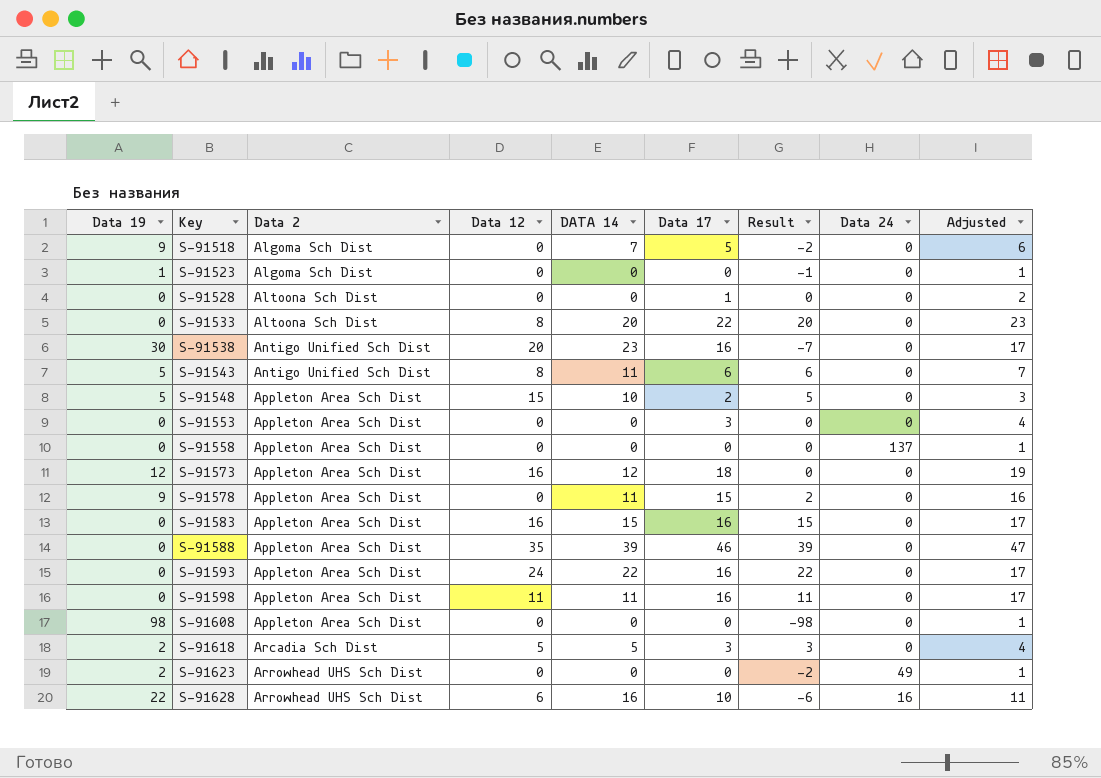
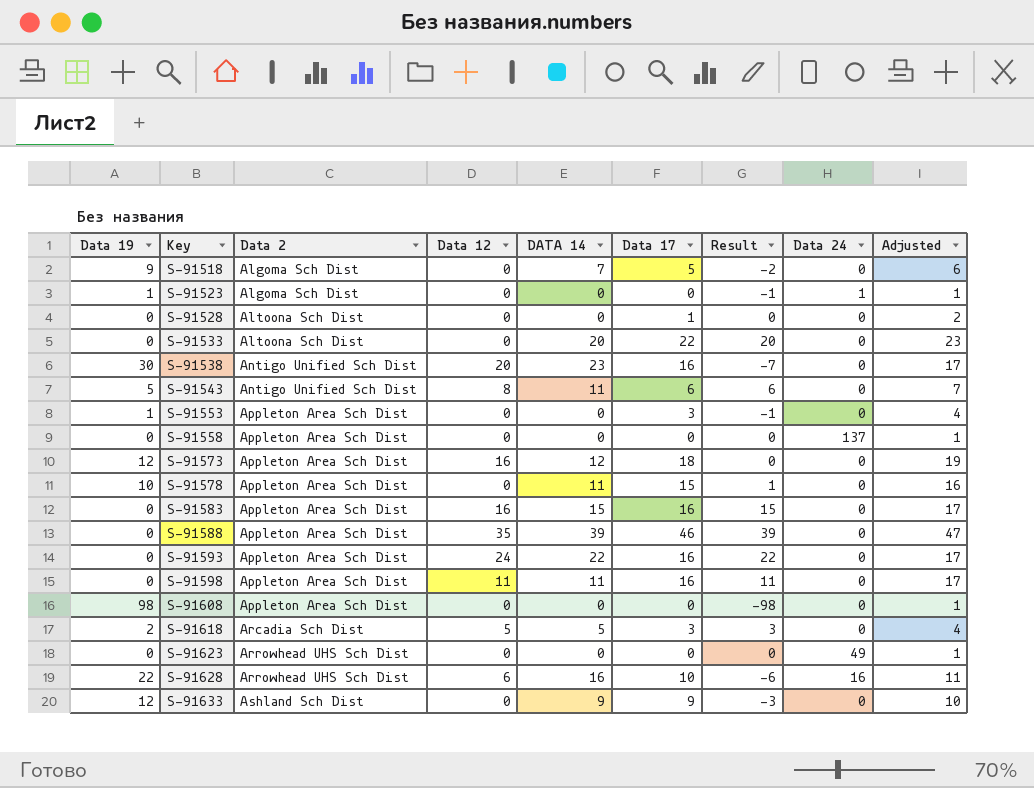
row S-91548: 5 | Appleton Area Sch Dist | 15 | 10 | 2 | 5 | 0 | 3 -> none
S-91523 | Data 24: 0 -> 1
S-91533 | Data 12: 8 -> 0
S-91553 | Data 19: 0 -> 1
S-91553 | Result: 0 -> -1
S-91578 | Data 19: 9 -> 10
S-91578 | Result: 2 -> 1
S-91623 | Data 19: 2 -> 0
S-91623 | Result: -2 -> 0
row S-91633: none -> 12 | Ashland Sch Dist | 0 | 9 | 9 | -3 | 0 | 10

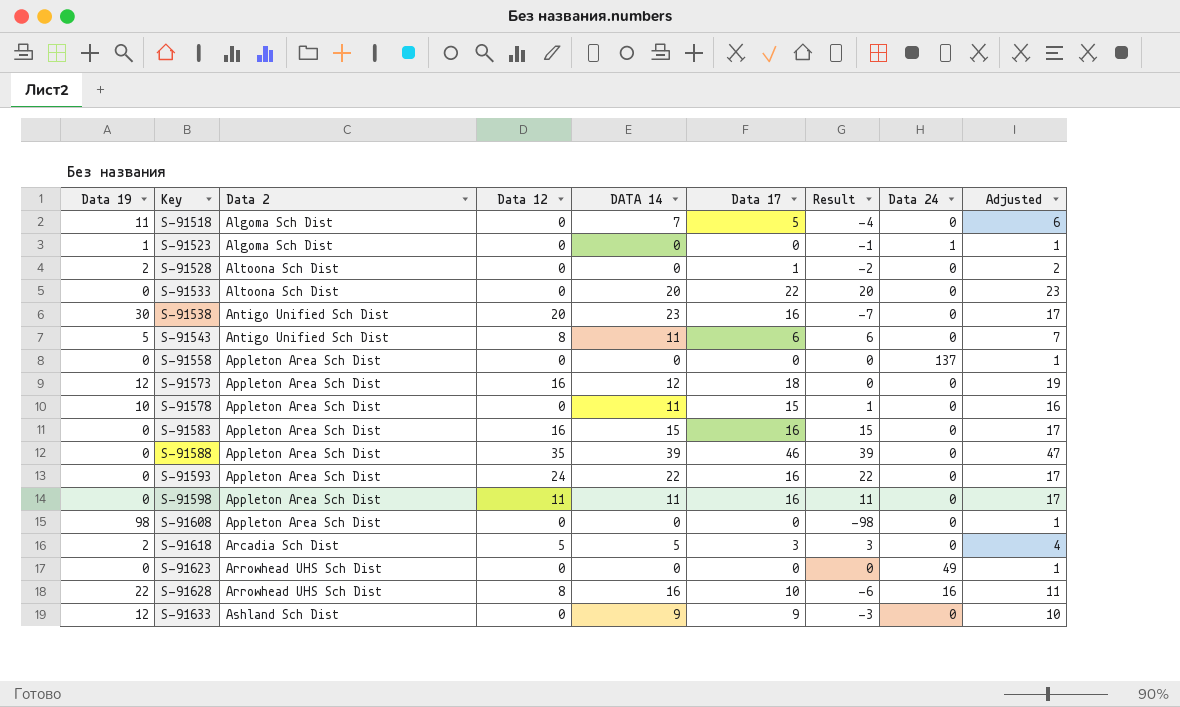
row S-91553: 1 | Appleton Area Sch Dist | 0 | 0 | 3 | -1 | 0 | 4 -> none
S-91518 | Data 19: 9 -> 11
S-91518 | Result: -2 -> -4
S-91528 | Data 19: 0 -> 2
S-91528 | Result: 0 -> -2
S-91628 | Data 12: 6 -> 8

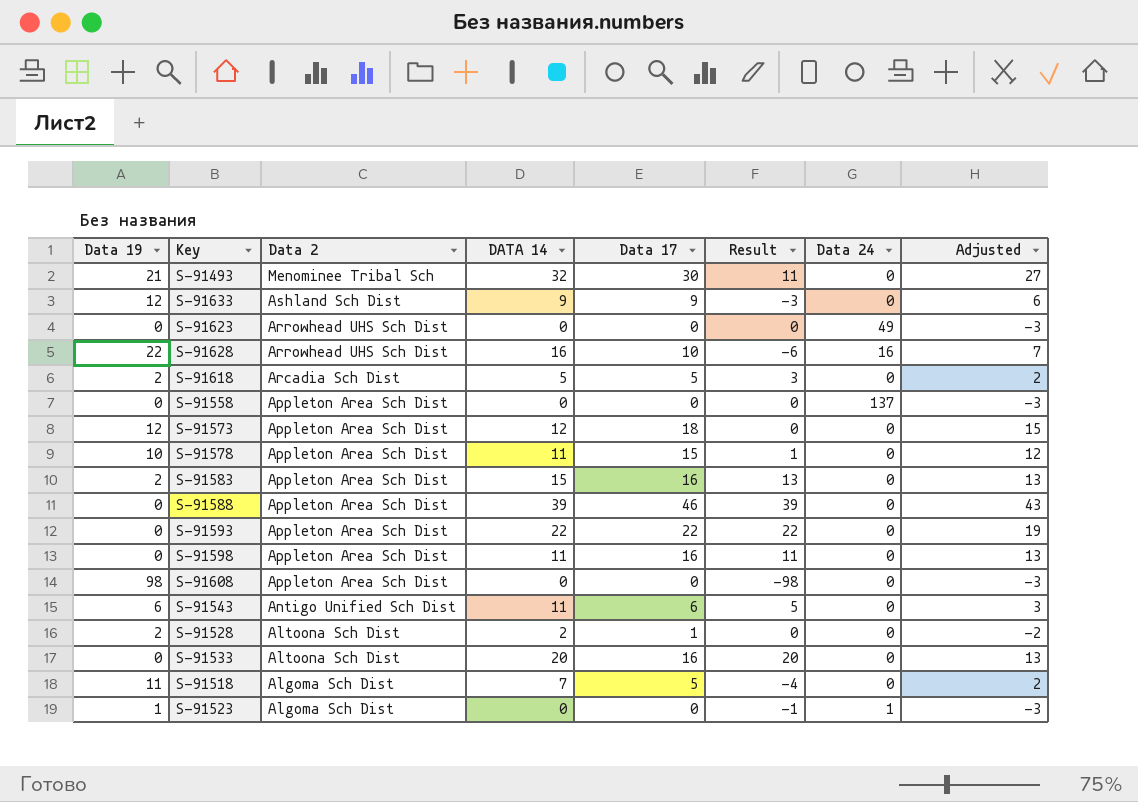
row order: Key ascending -> Data 2 descending
column Data 12 | position: 4 -> none
column Adjusted | formula: [Data 17] + 1 -> [Data 17] - 3
row S-91538: 30 | Antigo Unified Sch Dist | 20 | 23 | 16 | -7 | 0 | 17 -> none
row S-91493: none -> 21 | Menominee Tribal Sch | 32 | 30 | 11 | 0 | 27
S-91618 | Data 17: 3 -> 5
S-91583 | Data 19: 0 -> 2
S-91583 | Result: 15 -> 13
S-91593 | Data 17: 16 -> 22
S-91543 | Data 19: 5 -> 6
S-91543 | Result: 6 -> 5
S-91528 | DATA 14: 0 -> 2
S-91528 | Result: -2 -> 0
S-91533 | Data 17: 22 -> 16

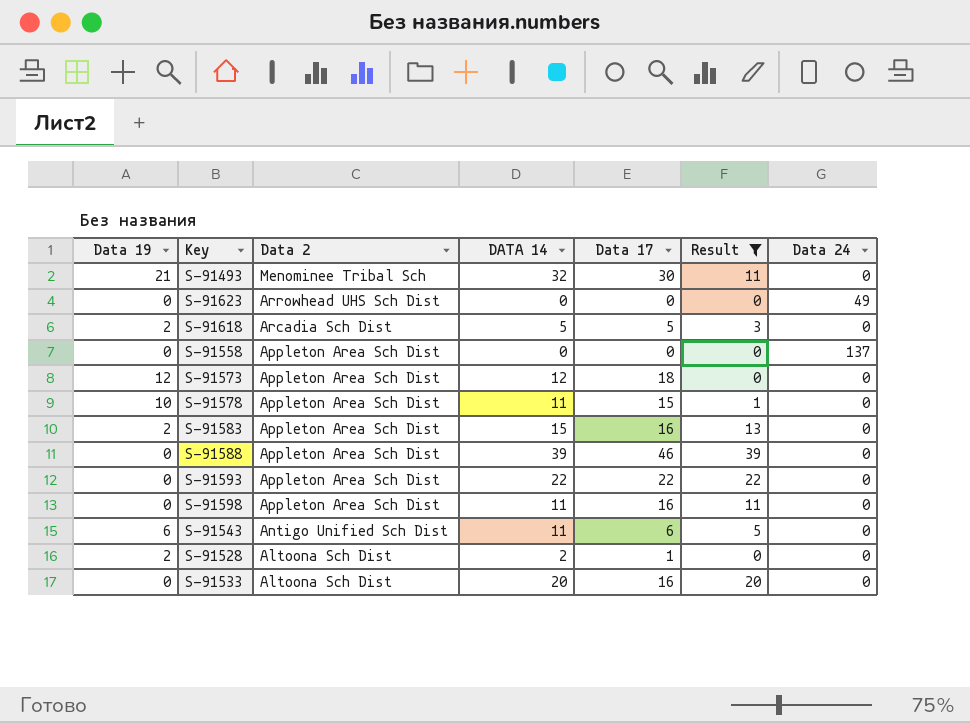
filter: none -> Result >= 0
column Adjusted | formula: [Data 17] - 3 -> none

